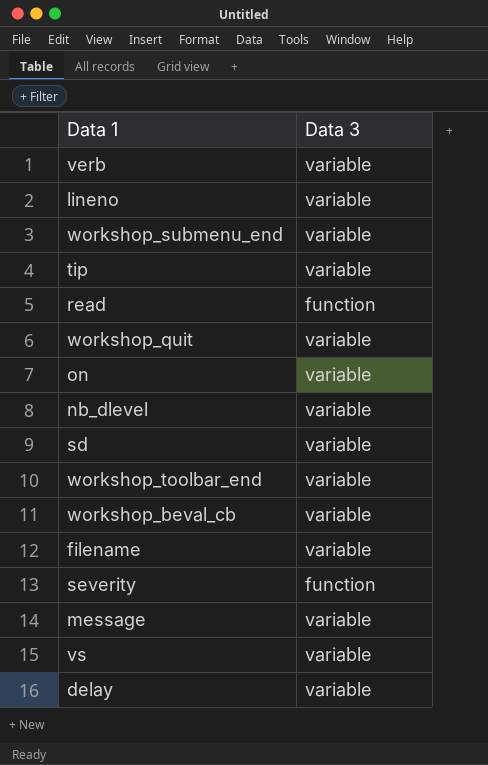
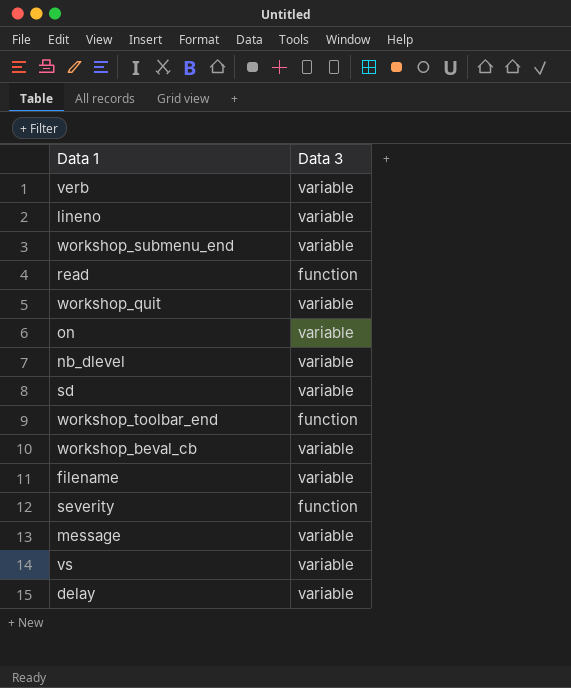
row tip: variable -> none
workshop_toolbar_end | Data 3: variable -> function

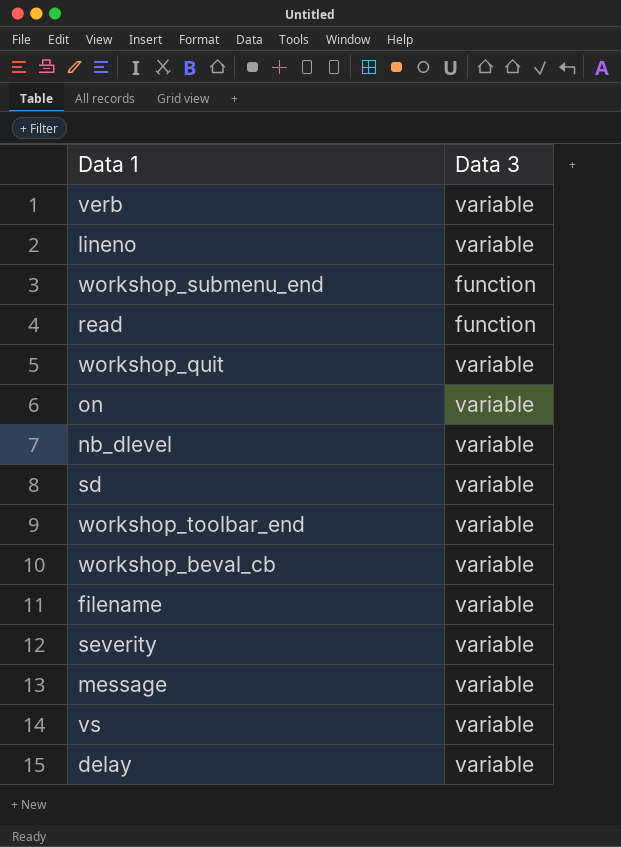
workshop_submenu_end | Data 3: variable -> function
workshop_toolbar_end | Data 3: function -> variable
severity | Data 3: function -> variable

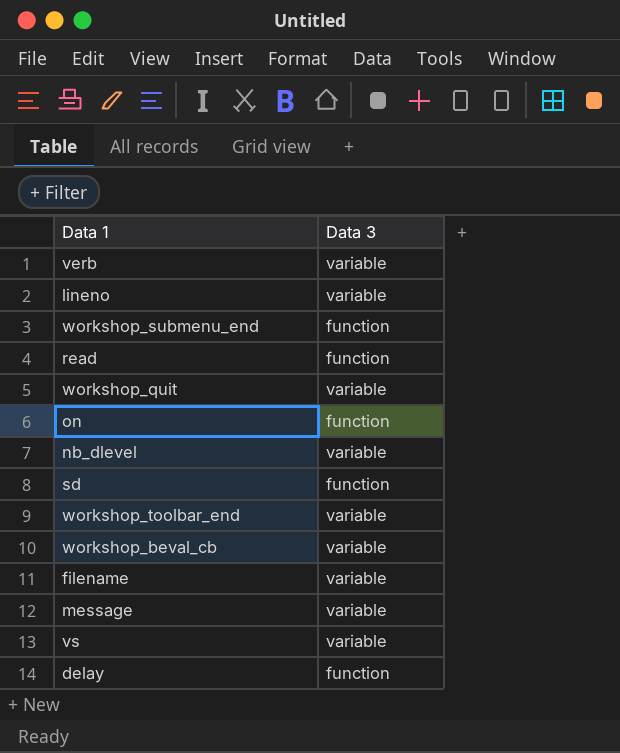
row severity: variable -> none
on | Data 3: variable -> function
sd | Data 3: variable -> function
delay | Data 3: variable -> function

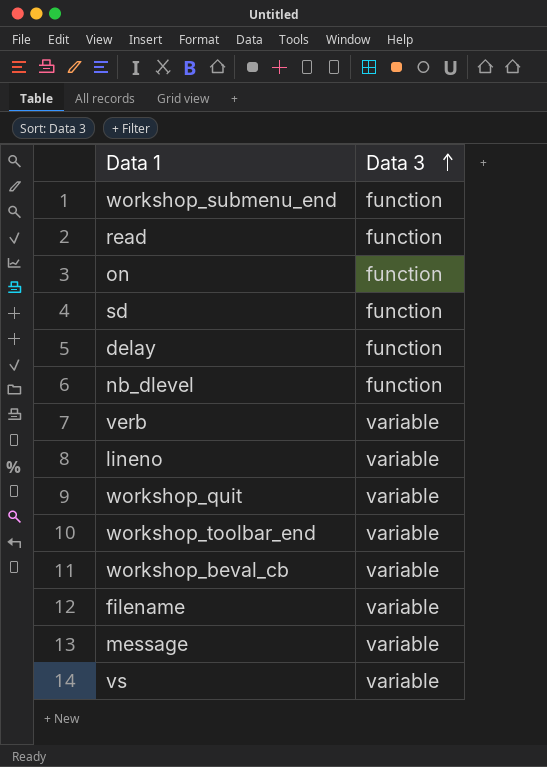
row order: none -> Data 3 ascending
nb_dlevel | Data 3: variable -> function

